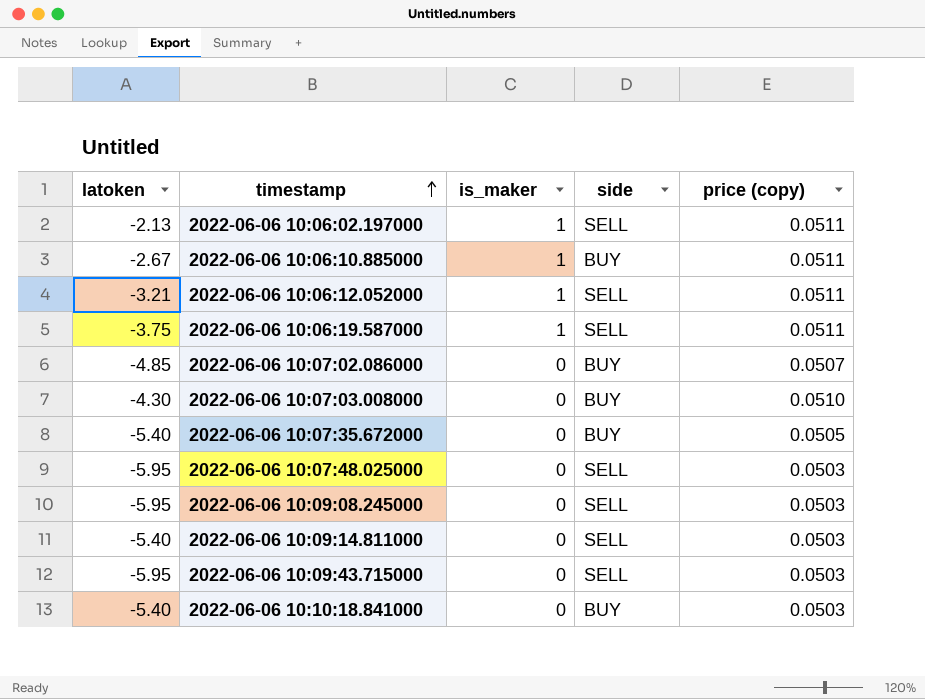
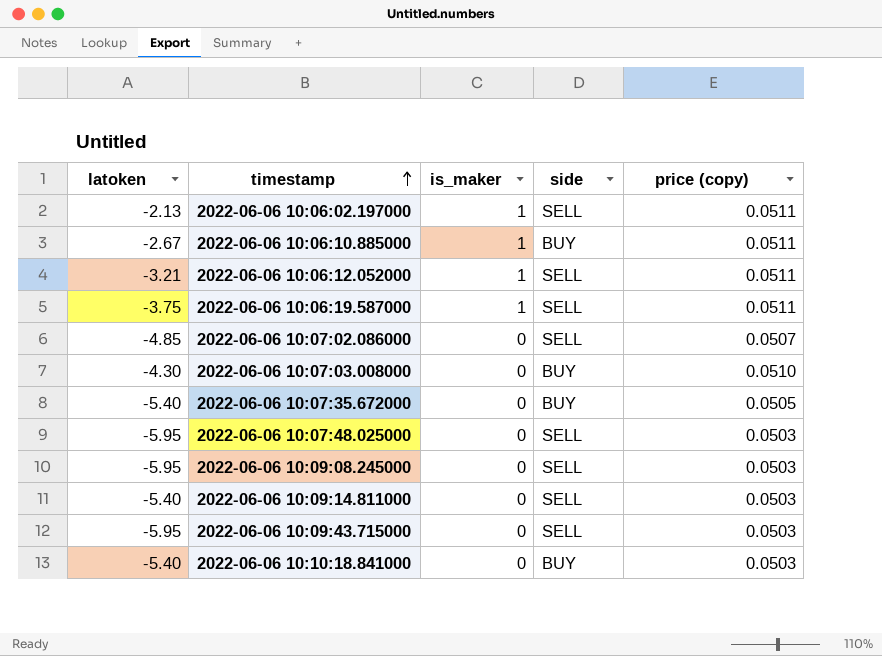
2022-06-06 10:07:02.086000 | side: BUY -> SELL

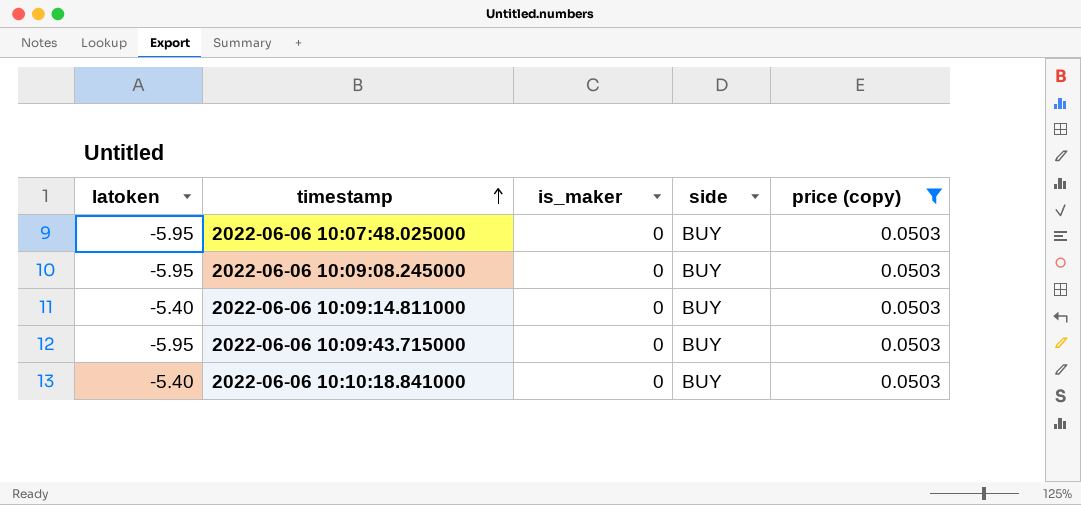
filter: none -> price (copy) = 0.0503
2022-06-06 10:07:48.025000 | side: SELL -> BUY
2022-06-06 10:09:08.245000 | side: SELL -> BUY
2022-06-06 10:09:14.811000 | side: SELL -> BUY
2022-06-06 10:09:43.715000 | side: SELL -> BUY

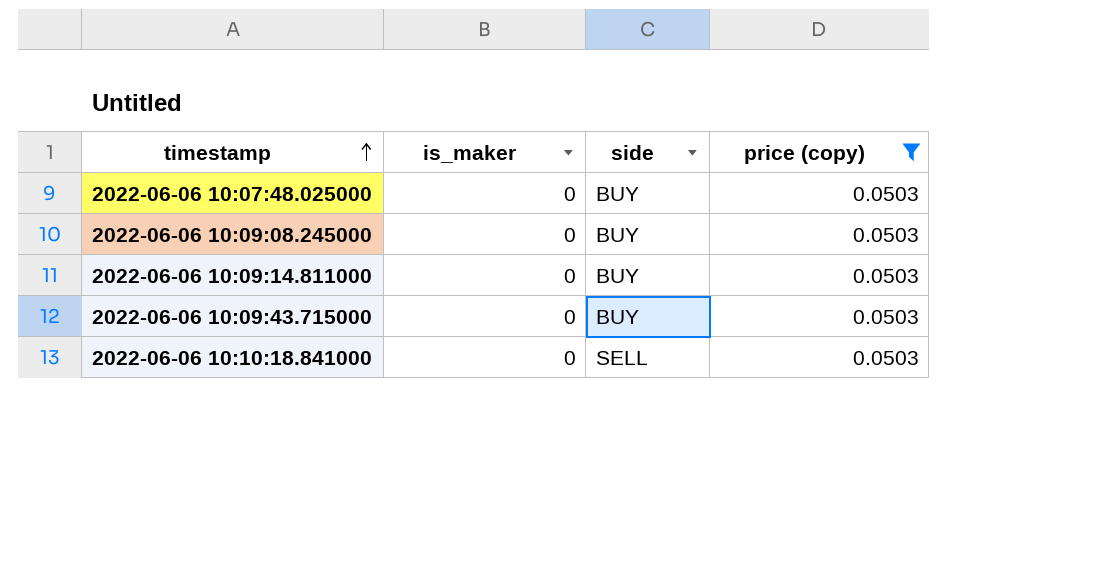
column latoken | position: 1 -> none
2022-06-06 10:10:18.841000 | side: BUY -> SELL

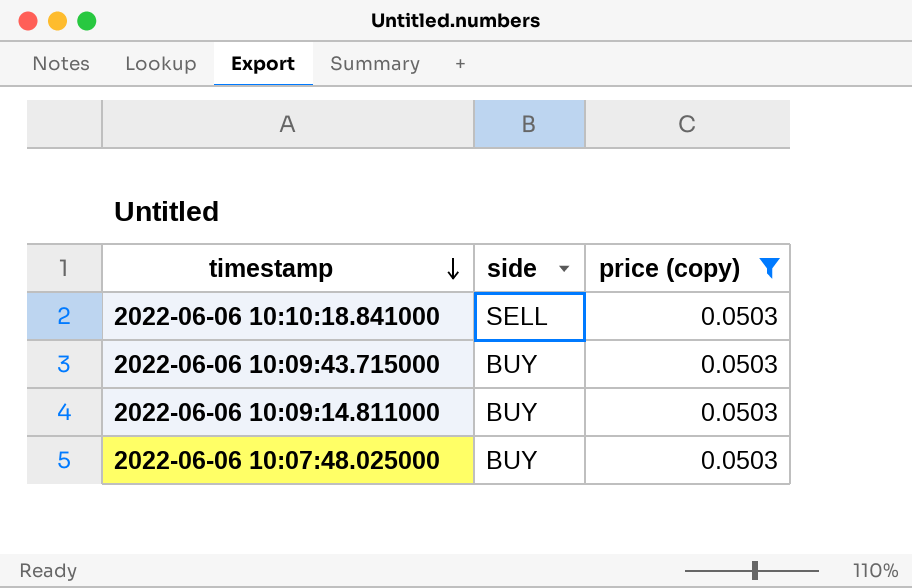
row order: timestamp ascending -> timestamp descending
column is_maker | position: 2 -> none
row 2022-06-06 10:09:08.245000: 0 | BUY | 0.0503 -> none

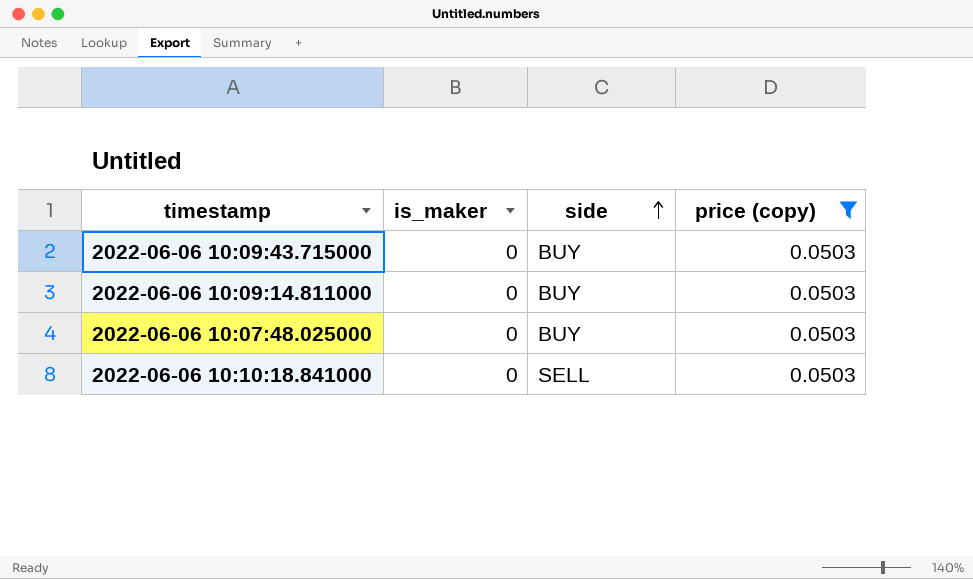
row order: timestamp descending -> side ascending
column is_maker | position: none -> 2

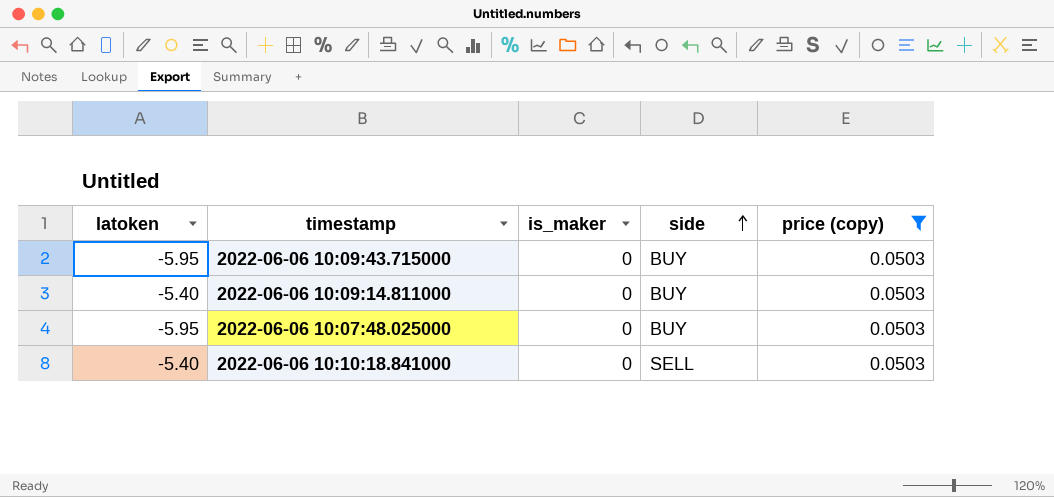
column latoken | position: none -> 1

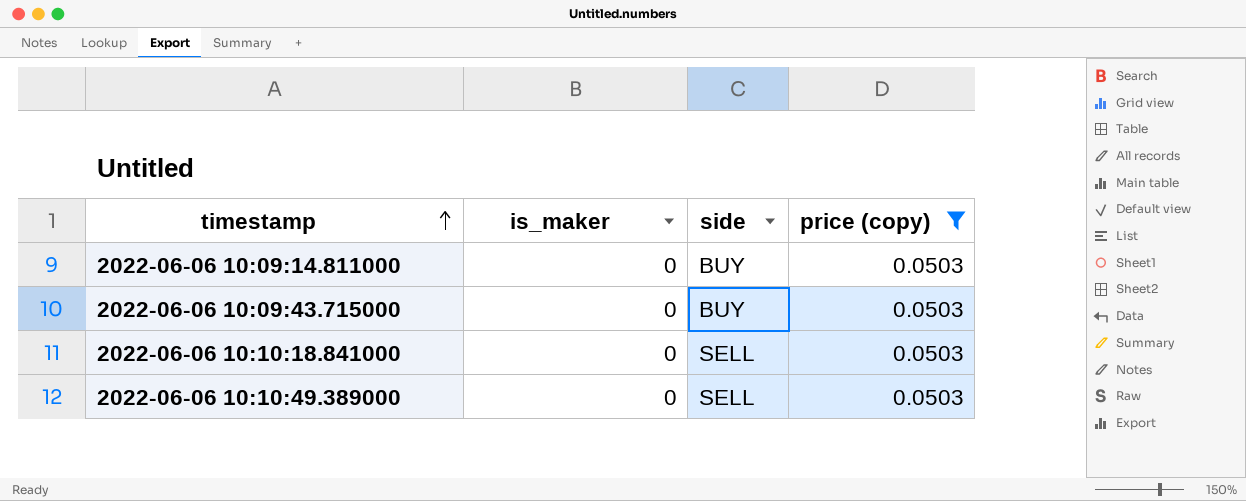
row order: side ascending -> timestamp ascending
column latoken | position: 1 -> none
row 2022-06-06 10:07:48.025000: -5.95 | 0 | BUY | 0.0503 -> none
row 2022-06-06 10:10:49.389000: none -> 0 | SELL | 0.0503

